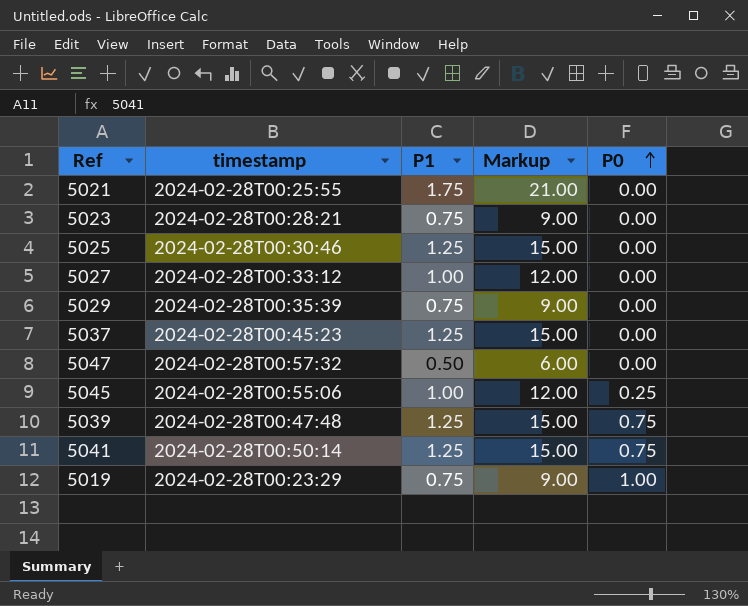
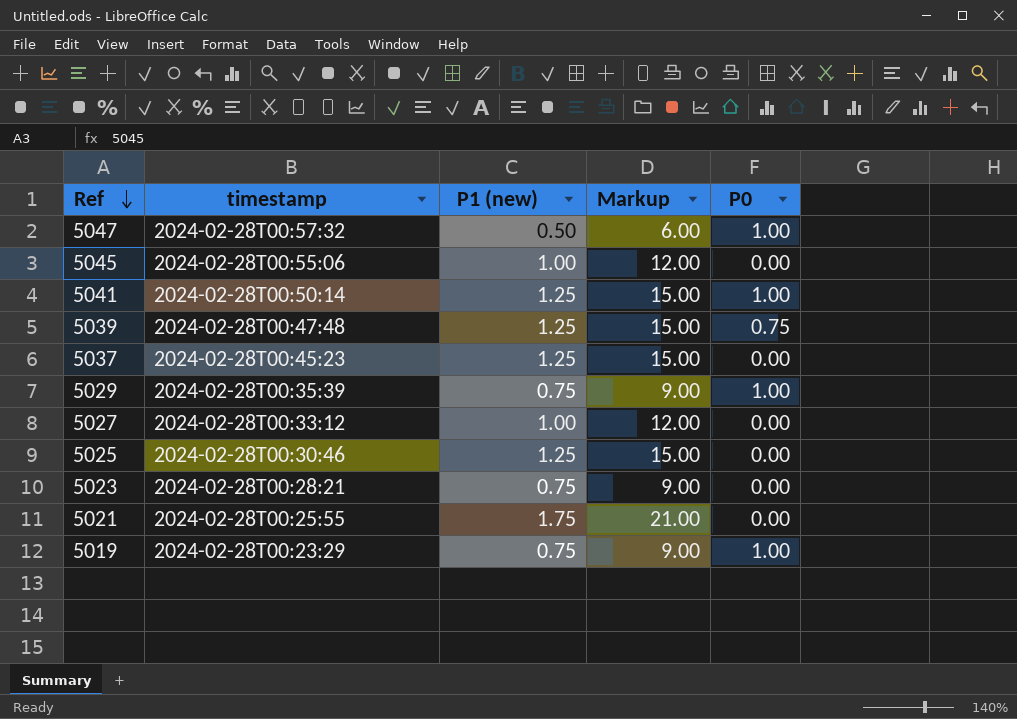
row order: P0 ascending -> Ref descending
column name: P1 -> P1 (new)
5047 | P0: 0.00 -> 1.00
5045 | P0: 0.25 -> 0.00
5041 | P0: 0.75 -> 1.00
5029 | P0: 0.00 -> 1.00

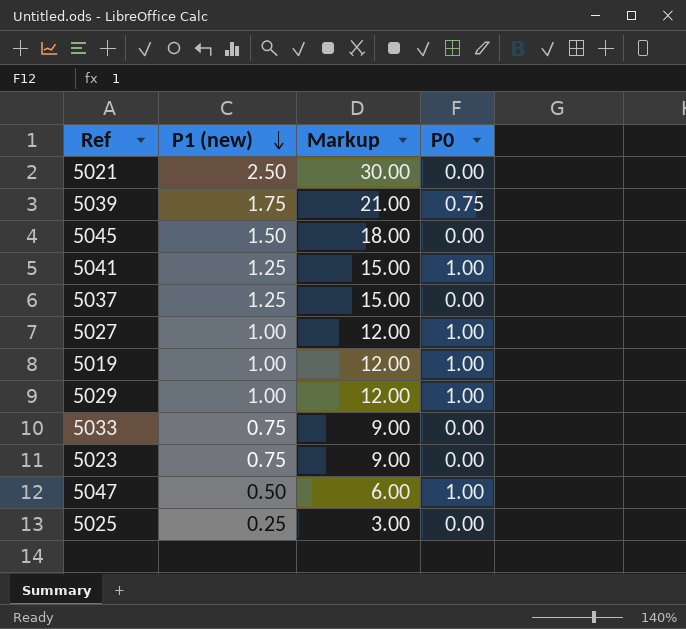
row order: Ref descending -> P1 (new) descending
column timestamp | position: 2 -> none
5021 | P1 (new): 1.75 -> 2.50
5021 | Markup: 21.00 -> 30.00
5039 | P1 (new): 1.25 -> 1.75
5039 | Markup: 15.00 -> 21.00
5045 | P1 (new): 1.00 -> 1.50
5045 | Markup: 12.00 -> 18.00
5027 | P0: 0.00 -> 1.00
5019 | P1 (new): 0.75 -> 1.00
5019 | Markup: 9.00 -> 12.00
5029 | P1 (new): 0.75 -> 1.00
5029 | Markup: 9.00 -> 12.00
row 5033: none -> 0.75 | 9.00 | 0.00
5025 | P1 (new): 1.25 -> 0.25
5025 | Markup: 15.00 -> 3.00

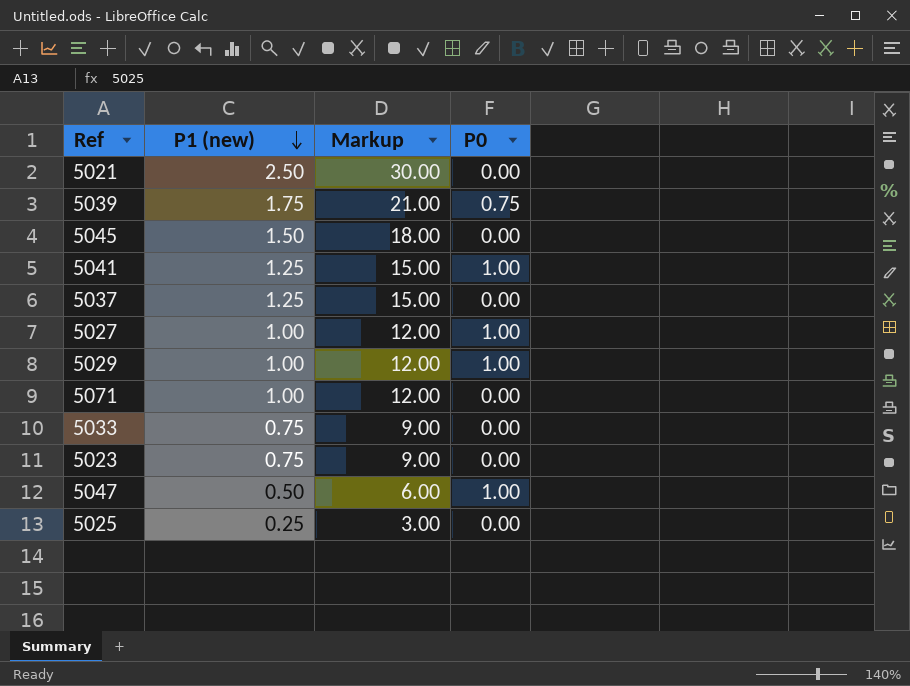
row 5019: 1.00 | 12.00 | 1.00 -> none
row 5071: none -> 1.00 | 12.00 | 0.00

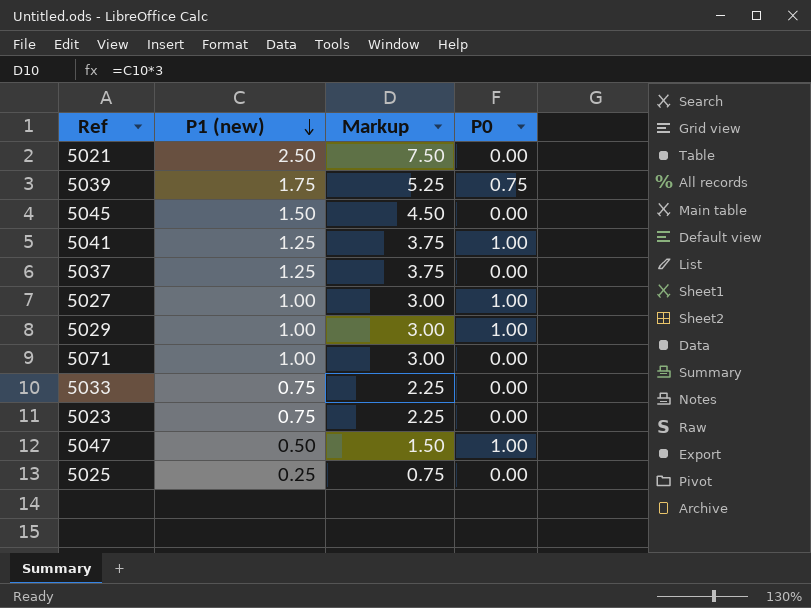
column Markup | formula: [P1 (new)] * 12 -> [P1 (new)] * 3

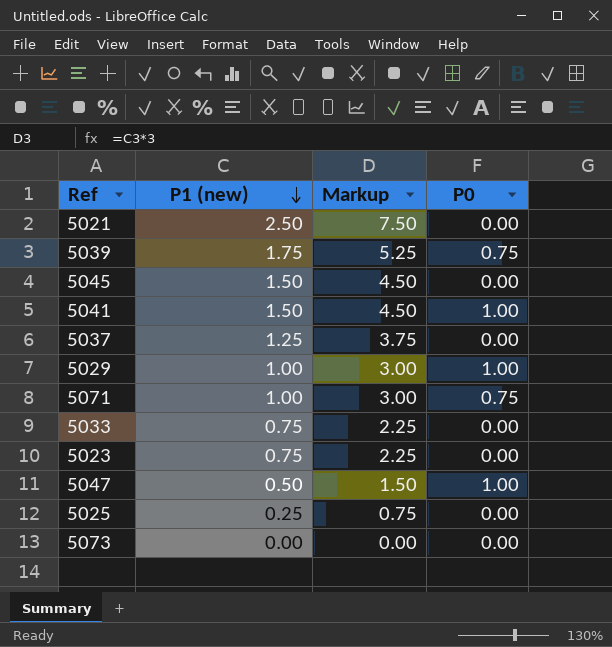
row 5027: 1.00 | 3.00 | 1.00 -> none
5041 | P1 (new): 1.25 -> 1.50
5041 | Markup: 3.75 -> 4.50
5071 | P0: 0.00 -> 0.75
row 5073: none -> 0.00 | 0.00 | 0.00

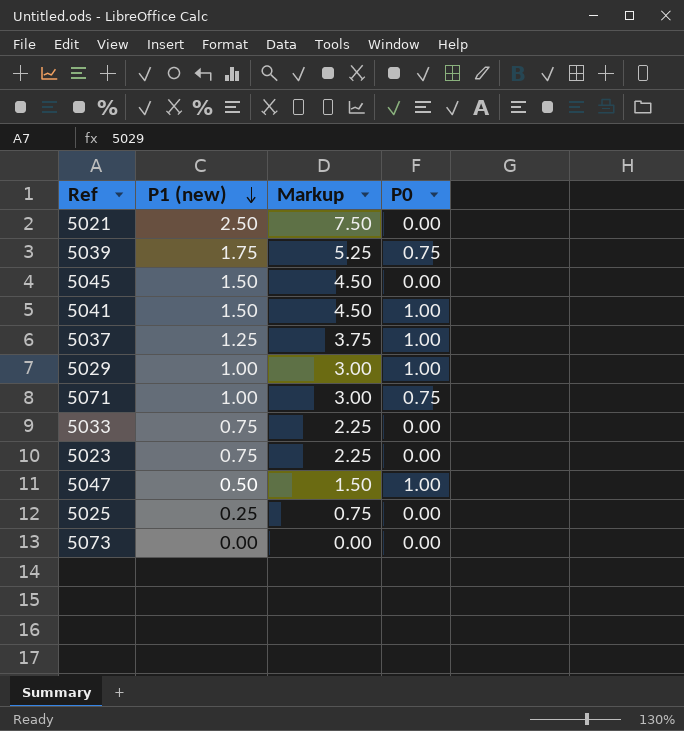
5037 | P0: 0.00 -> 1.00

